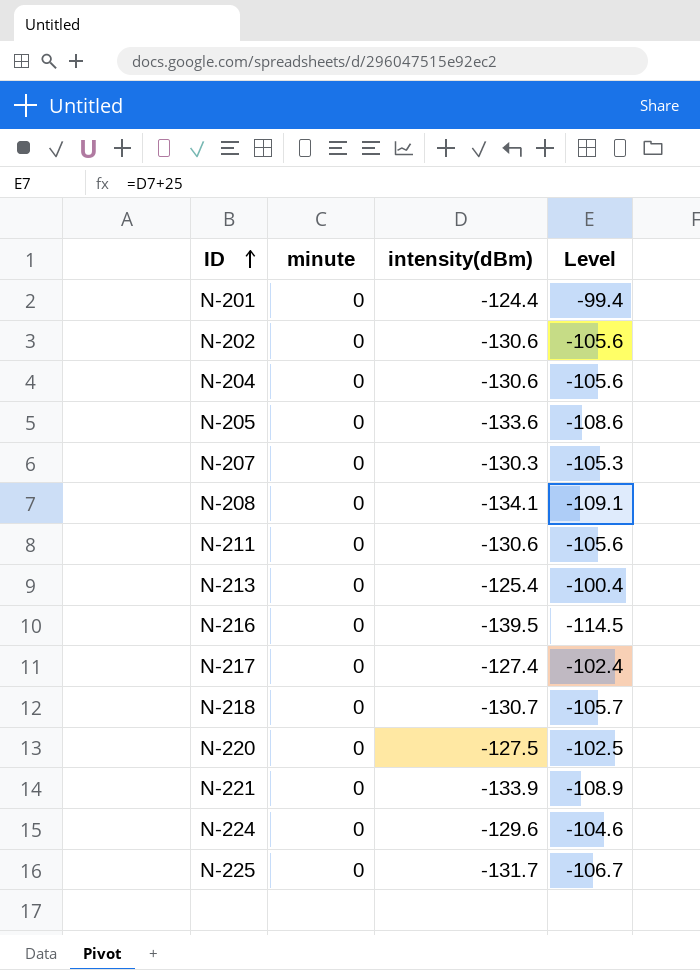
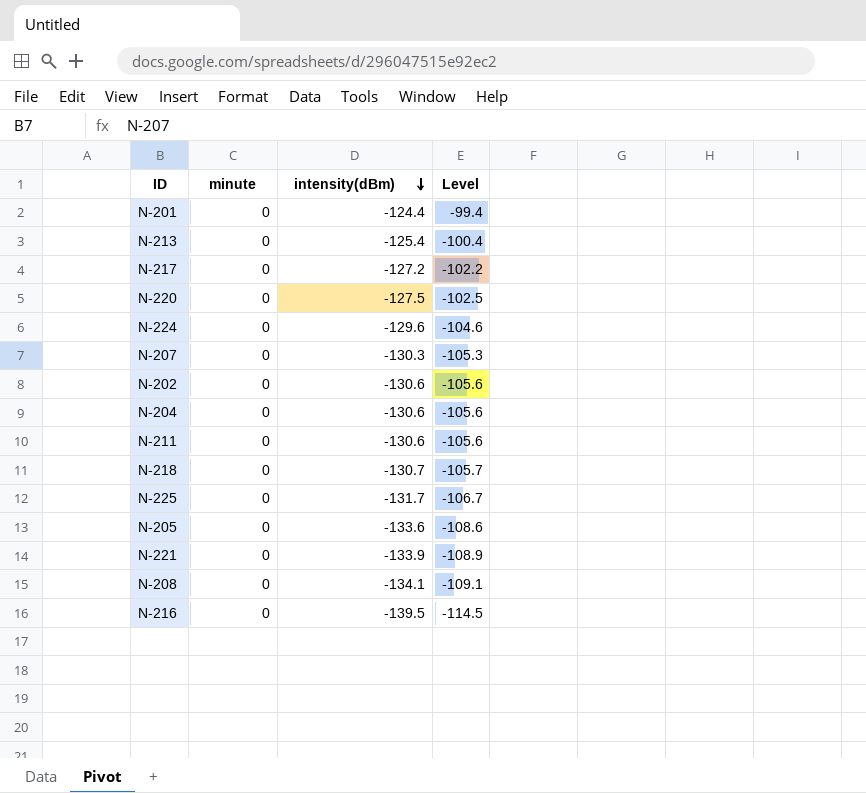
row order: ID ascending -> intensity(dBm) descending
N-217 | intensity(dBm): -127.4 -> -127.2
N-217 | Level: -102.4 -> -102.2

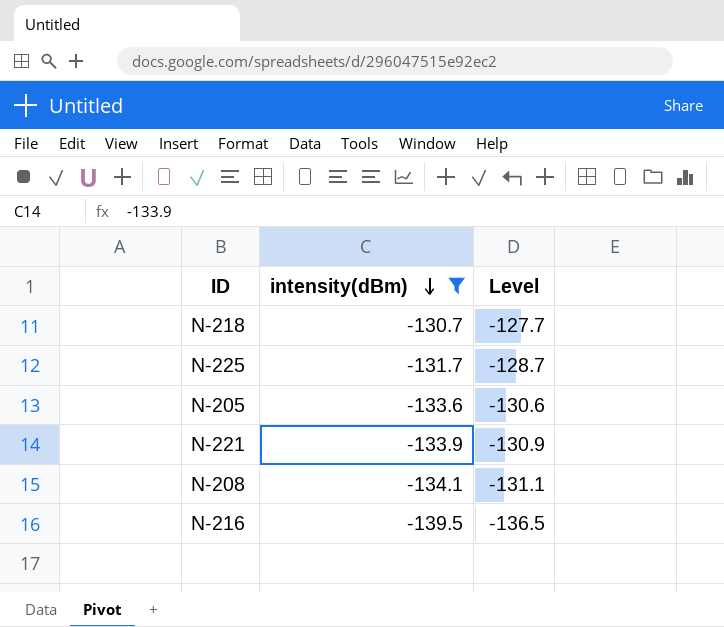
filter: none -> intensity(dBm) <= -130.7
column minute | position: 2 -> none
column Level | formula: [intensity(dBm)] + 25 -> [intensity(dBm)] + 3

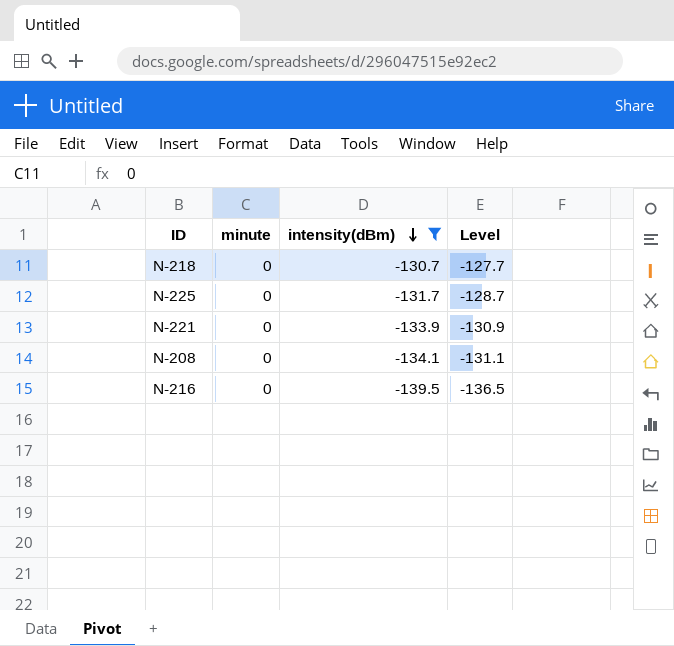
column minute | position: none -> 2
row N-205: -133.6 | -130.6 -> none

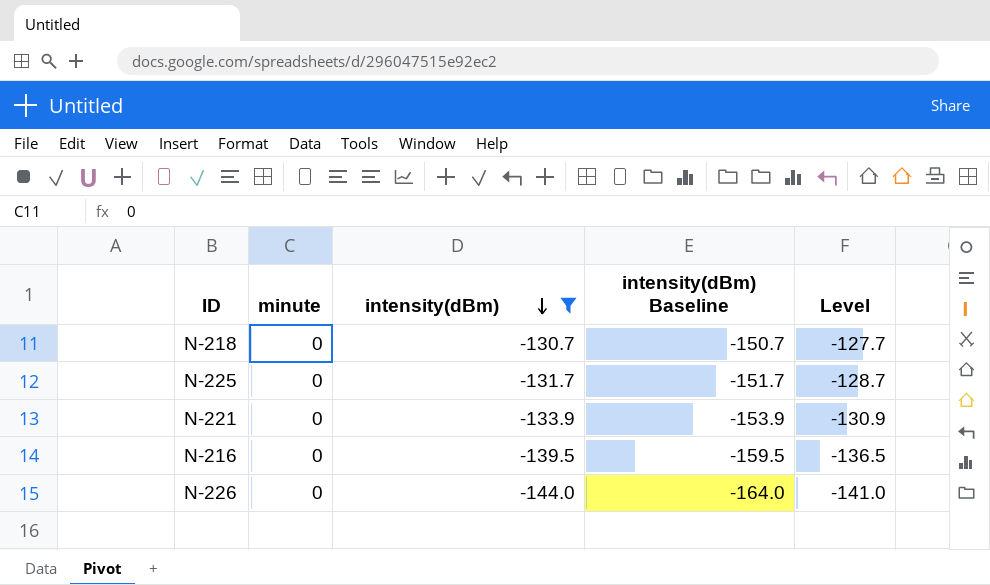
column intensity(dBm) Baseline | formula: none -> [intensity(dBm)] - 20
row N-208: 0 | -134.1 | -131.1 -> none
row N-226: none -> 0 | -144.0 | -164.0 | -141.0

